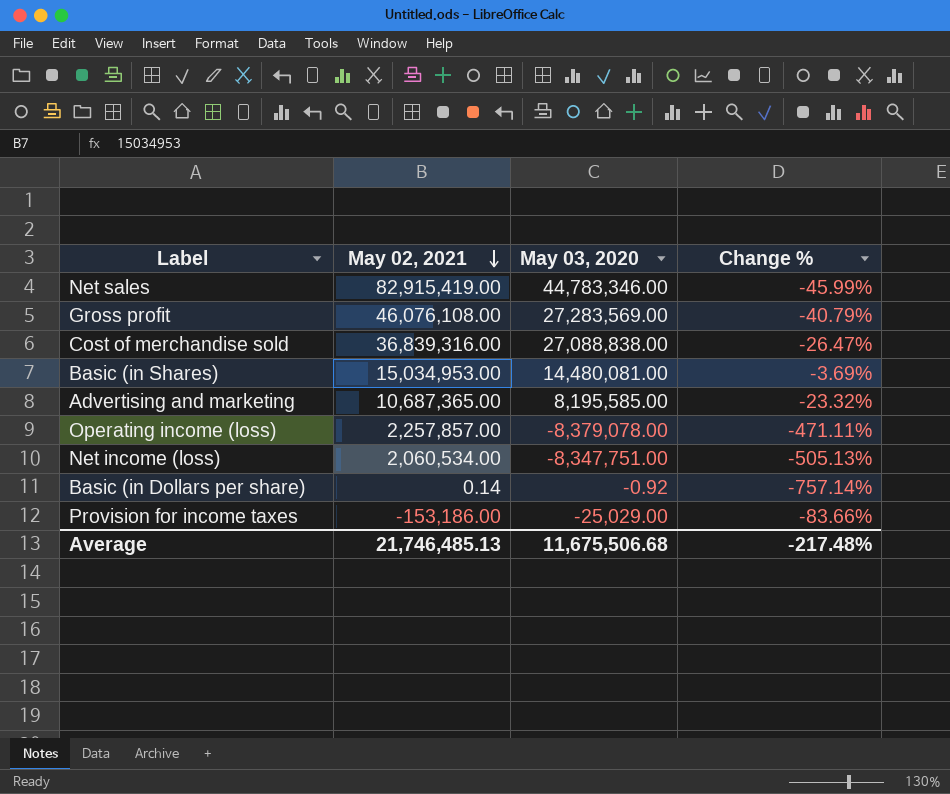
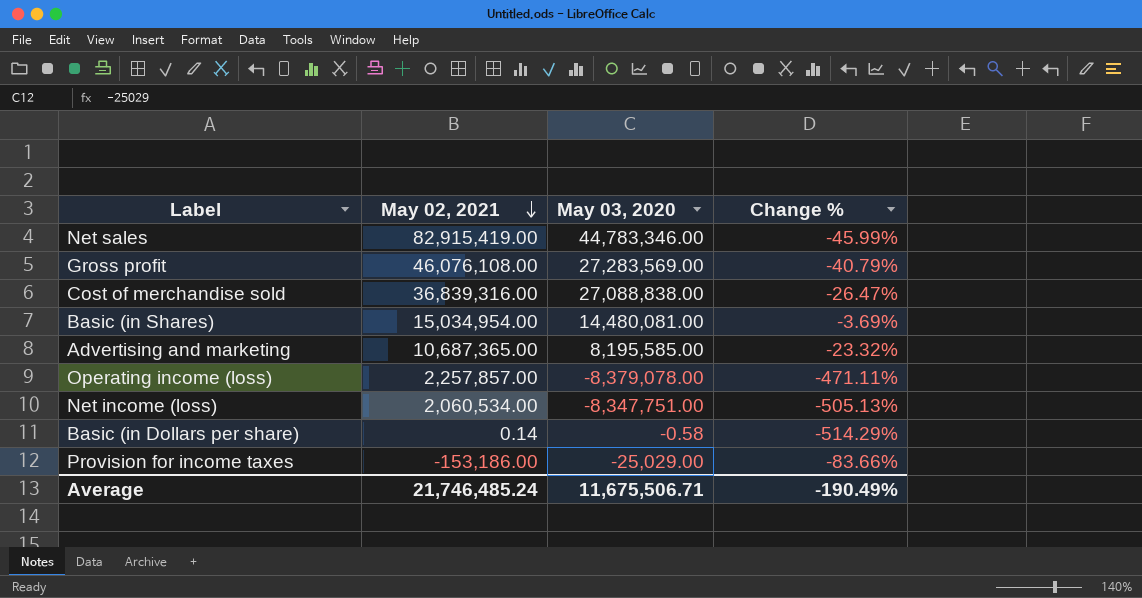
Basic (in Shares) | May 02, 2021: 15,034,953.00 -> 15,034,954.00
Basic (in Dollars per share) | May 03, 2020: -0.92 -> -0.58
Basic (in Dollars per share) | Change %: -757.14% -> -514.29%
Average | May 02, 2021: 21,746,485.13 -> 21,746,485.24
Average | May 03, 2020: 11,675,506.68 -> 11,675,506.71
Average | Change %: -217.48% -> -190.49%

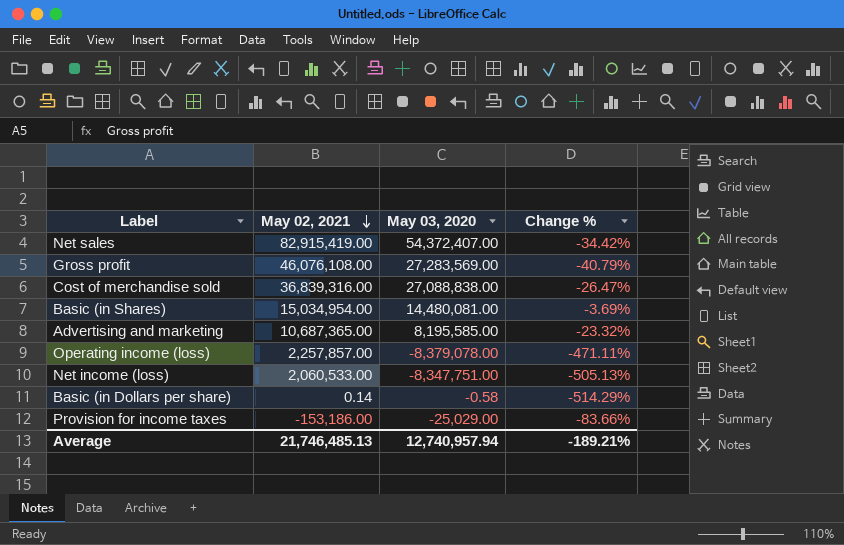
Net sales | May 03, 2020: 44,783,346.00 -> 54,372,407.00
Net sales | Change %: -45.99% -> -34.42%
Net income (loss) | May 02, 2021: 2,060,534.00 -> 2,060,533.00
Average | May 02, 2021: 21,746,485.24 -> 21,746,485.13
Average | May 03, 2020: 11,675,506.71 -> 12,740,957.94
Average | Change %: -190.49% -> -189.21%

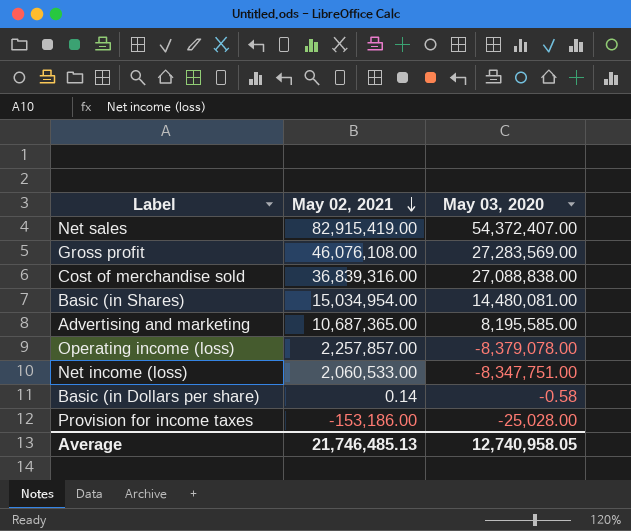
column Change % | formula: ([May 03, 2020] - [May 02, 2021]) / [May 02, 2021] -> none
Provision for income taxes | May 03, 2020: -25,029.00 -> -25,028.00
Average | May 03, 2020: 12,740,957.94 -> 12,740,958.05

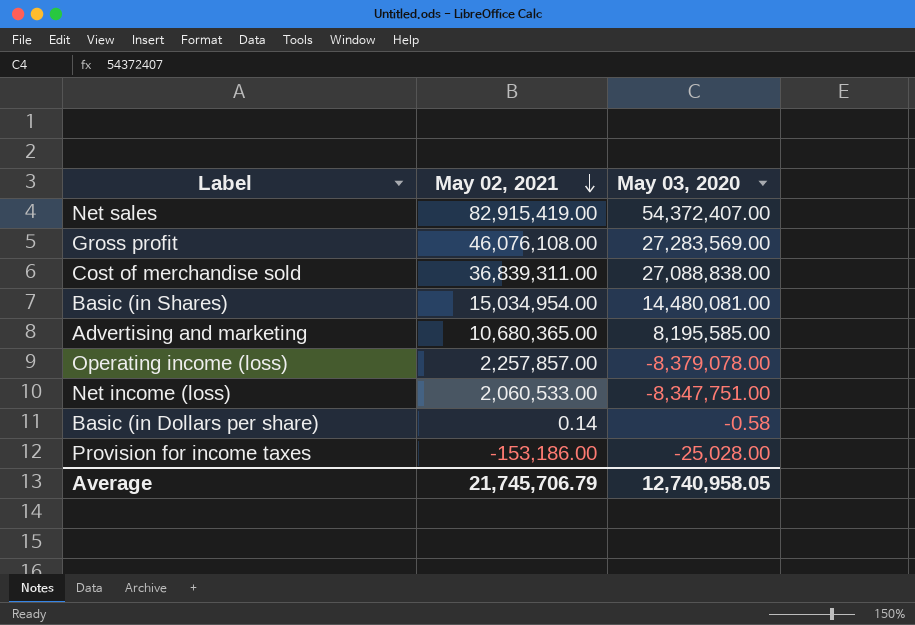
Cost of merchandise sold | May 02, 2021: 36,839,316.00 -> 36,839,311.00
Advertising and marketing | May 02, 2021: 10,687,365.00 -> 10,680,365.00
Average | May 02, 2021: 21,746,485.13 -> 21,745,706.79

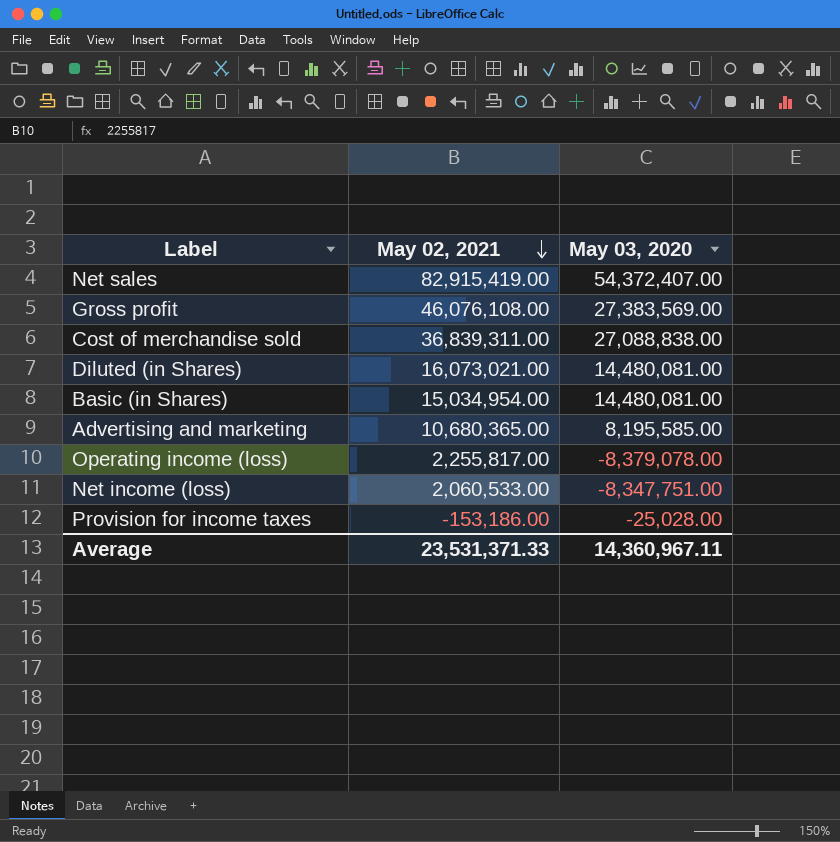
row Basic (in Dollars per share): 0.14 | -0.58 -> none
Gross profit | May 03, 2020: 27,283,569.00 -> 27,383,569.00
row Diluted (in Shares): none -> 16,073,021.00 | 14,480,081.00
Operating income (loss) | May 02, 2021: 2,257,857.00 -> 2,255,817.00
Average | May 02, 2021: 21,745,706.79 -> 23,531,371.33
Average | May 03, 2020: 12,740,958.05 -> 14,360,967.11

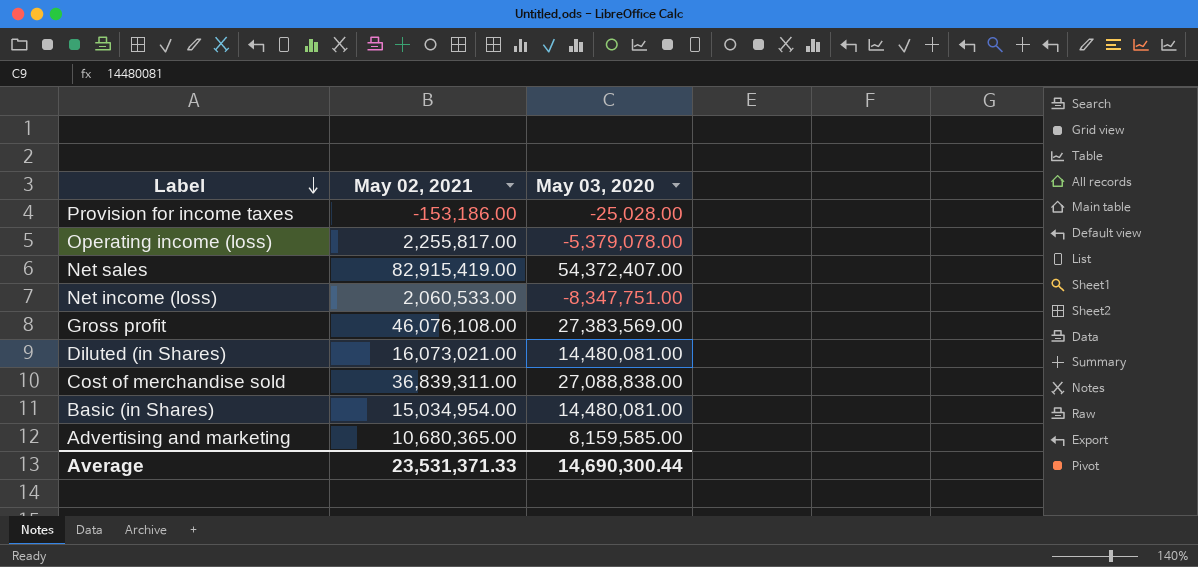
row order: May 02, 2021 descending -> Label descending
Operating income (loss) | May 03, 2020: -8,379,078.00 -> -5,379,078.00
Advertising and marketing | May 03, 2020: 8,195,585.00 -> 8,159,585.00
Average | May 03, 2020: 14,360,967.11 -> 14,690,300.44

